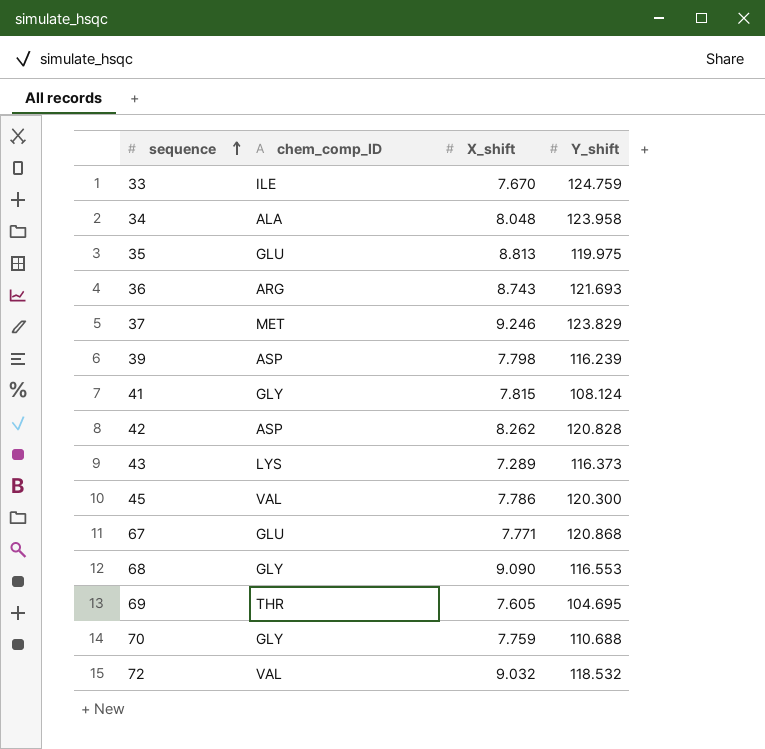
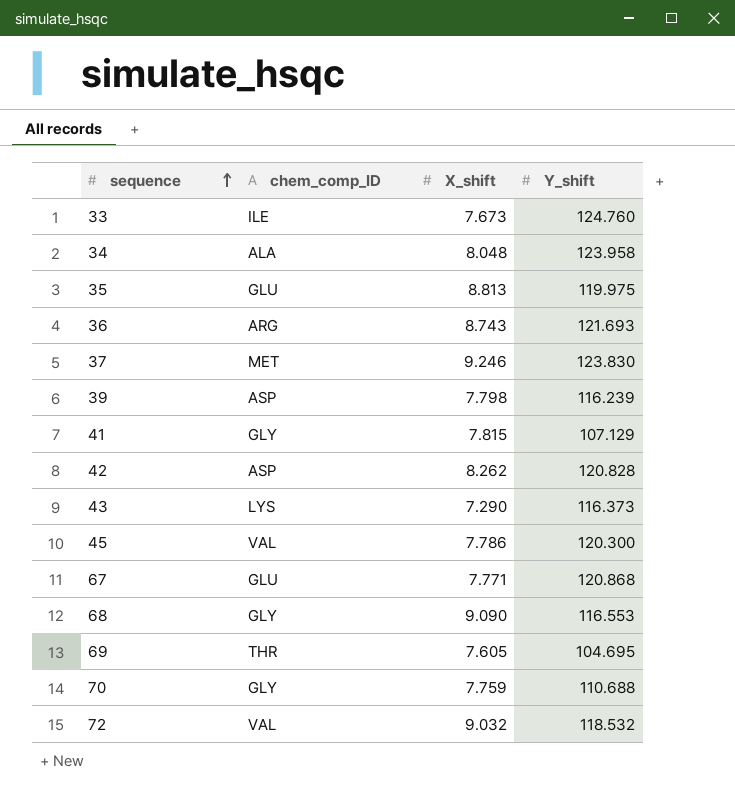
33 | X_shift: 7.670 -> 7.673
33 | Y_shift: 124.759 -> 124.760
37 | Y_shift: 123.829 -> 123.830
41 | Y_shift: 108.124 -> 107.129
43 | X_shift: 7.289 -> 7.290

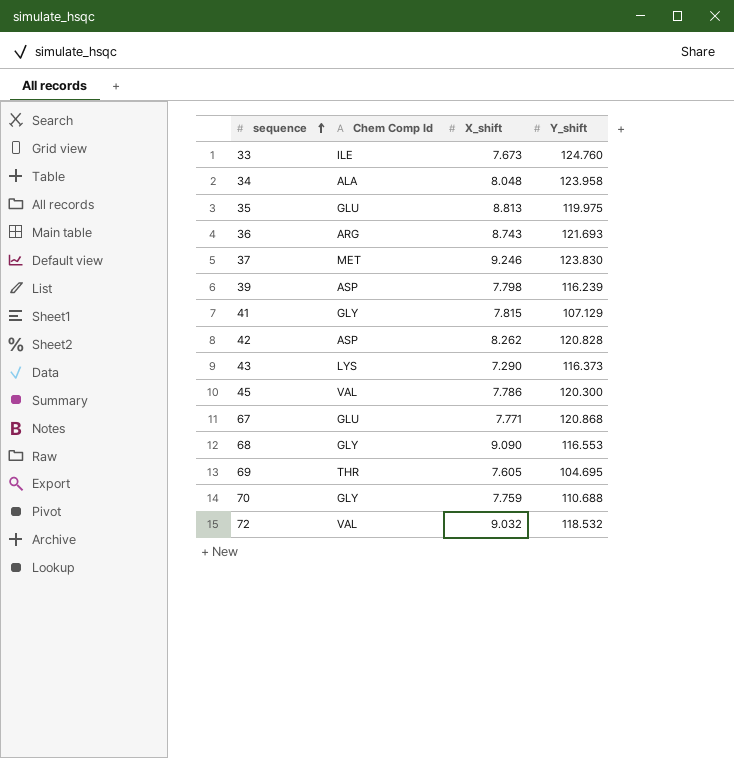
column name: chem_comp_ID -> Chem Comp Id

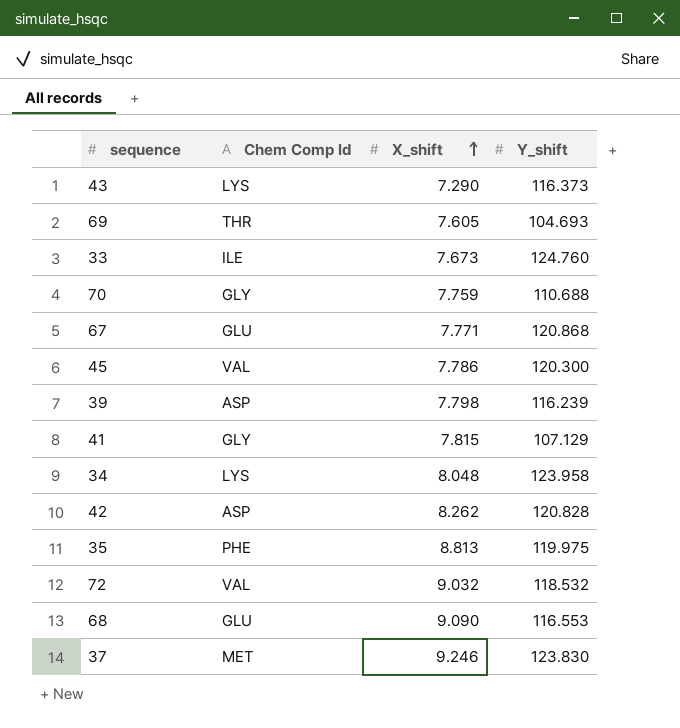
row order: sequence ascending -> X_shift ascending
row 36: ARG | 8.743 | 121.693 -> none
69 | Y_shift: 104.695 -> 104.693
34 | Chem Comp Id: ALA -> LYS
35 | Chem Comp Id: GLU -> PHE
68 | Chem Comp Id: GLY -> GLU

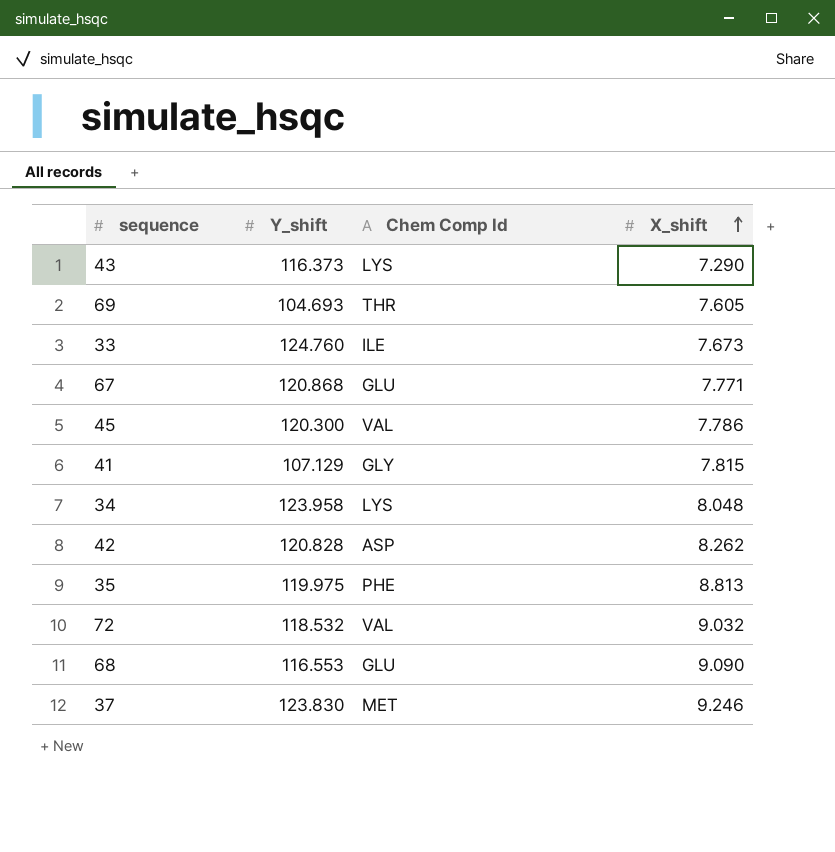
column Y_shift | position: 4 -> 2
row 70: GLY | 7.759 | 110.688 -> none
row 39: ASP | 7.798 | 116.239 -> none

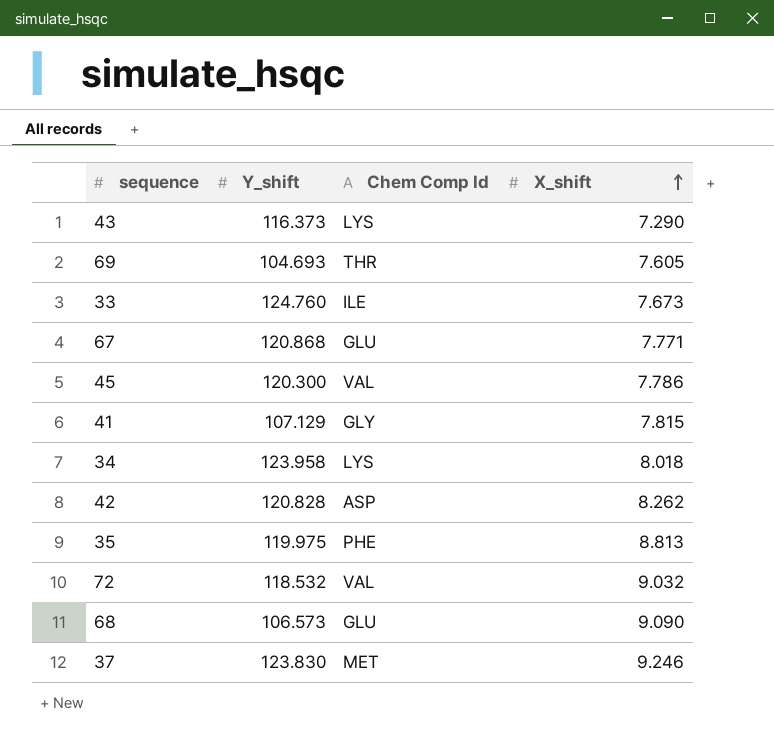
34 | X_shift: 8.048 -> 8.018
68 | Y_shift: 116.553 -> 106.573

